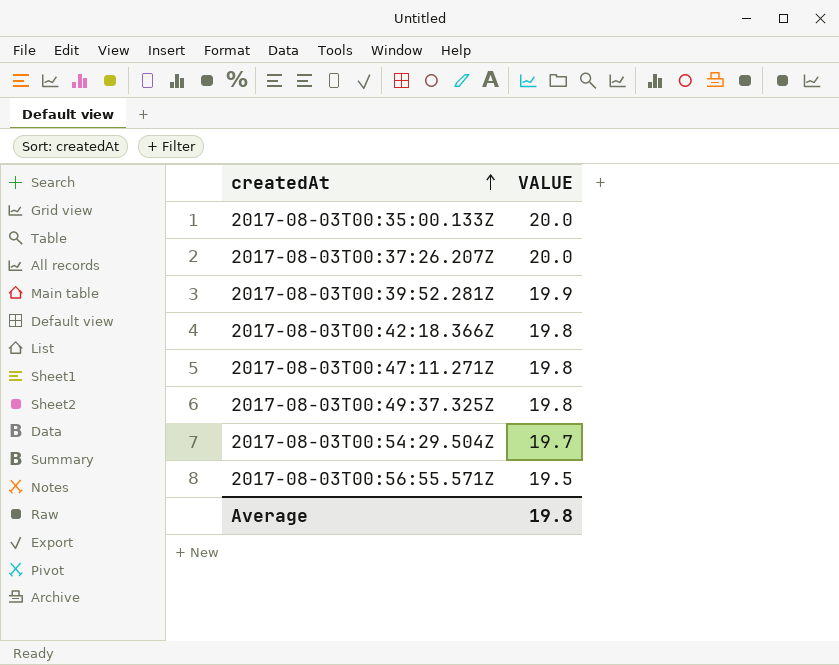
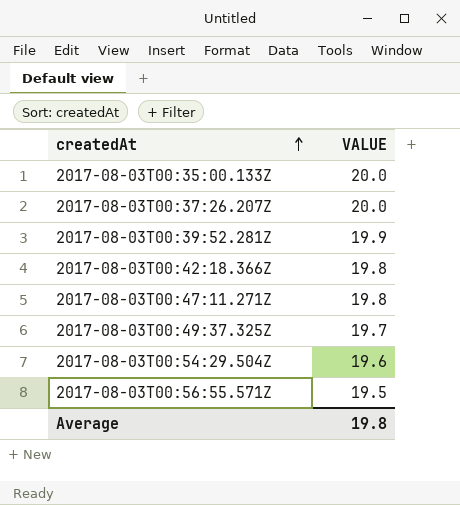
2017-08-03T00:49:37.325Z | VALUE: 19.8 -> 19.7
2017-08-03T00:54:29.504Z | VALUE: 19.7 -> 19.6

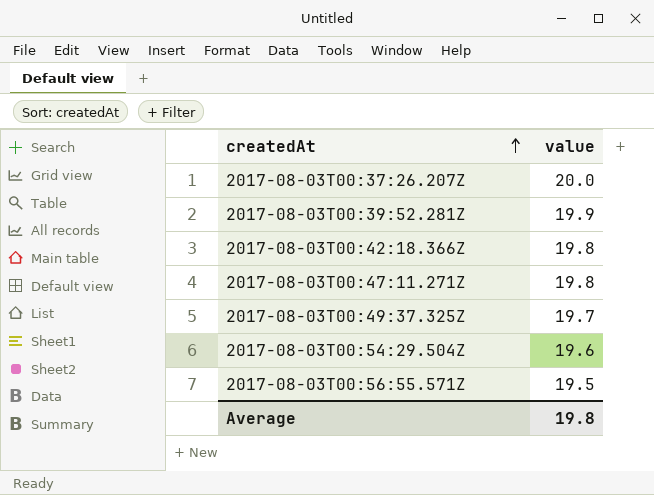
column name: VALUE -> value
row 2017-08-03T00:35:00.133Z: 20.0 -> none

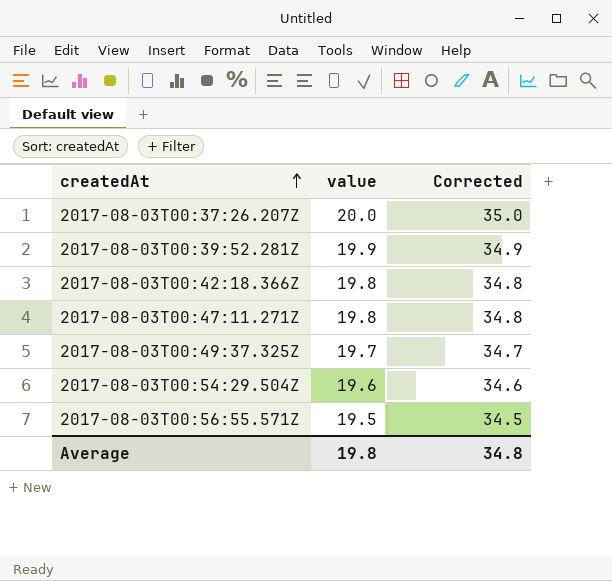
column Corrected | formula: none -> [value] + 15

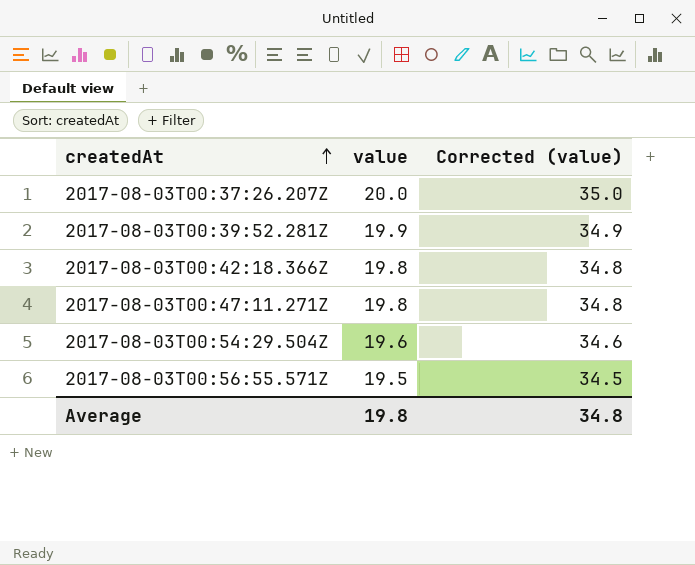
column name: Corrected -> Corrected (value)
row 2017-08-03T00:49:37.325Z: 19.7 | 34.7 -> none

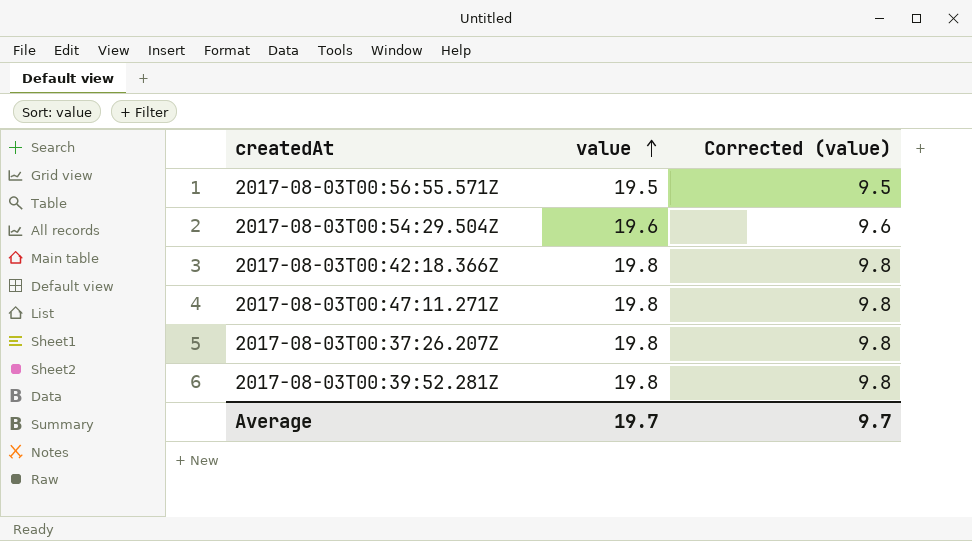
row order: createdAt ascending -> value ascending
column Corrected (value) | formula: [value] + 15 -> [value] - 10
2017-08-03T00:37:26.207Z | value: 20.0 -> 19.8
2017-08-03T00:39:52.281Z | value: 19.9 -> 19.8
Average | value: 19.8 -> 19.7
Average | Corrected (value): 34.8 -> 9.7

